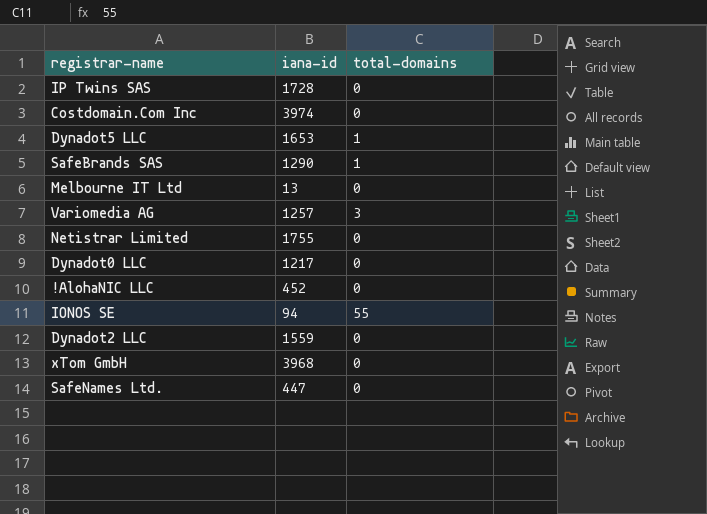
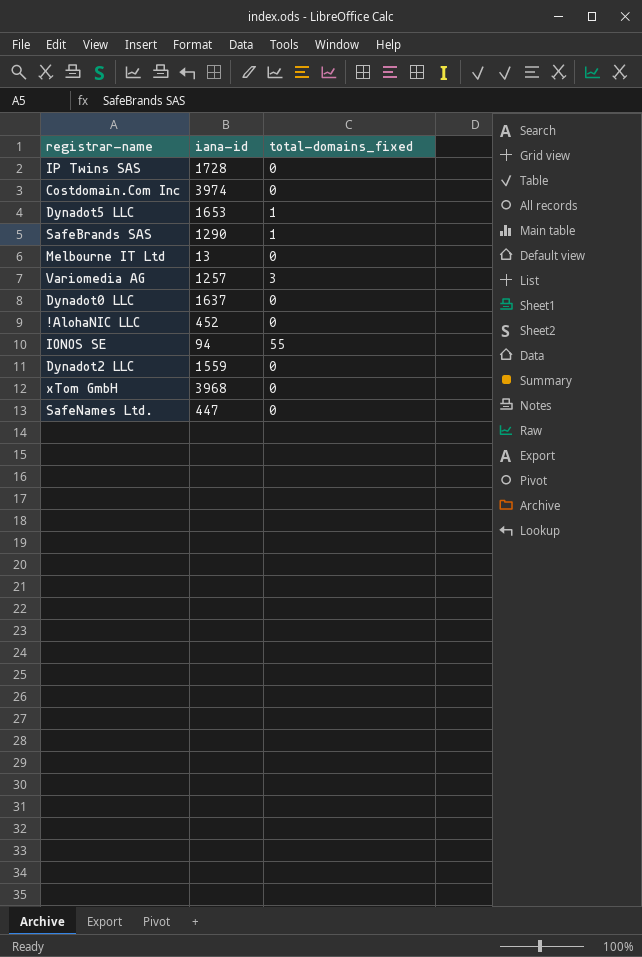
column name: total-domains -> total-domains_fixed
row Netistrar Limited: 1755 | 0 -> none
Dynadot0 LLC | iana-id: 1217 -> 1637

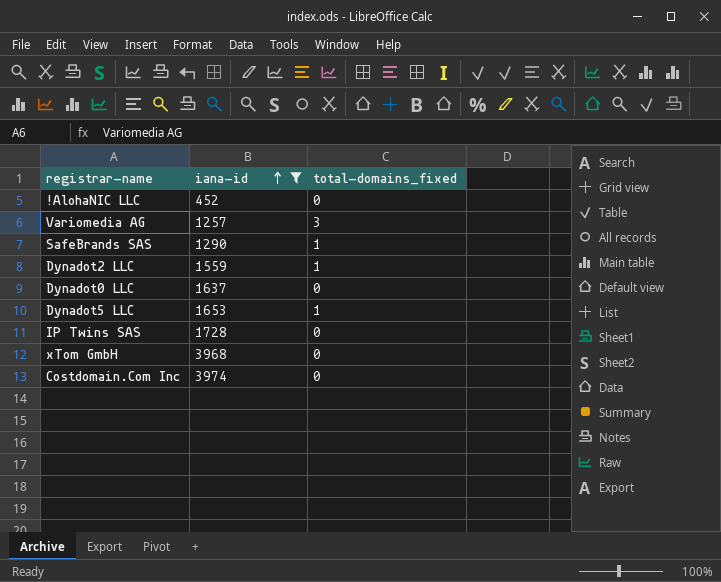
filter: none -> iana-id >= 452
row order: none -> iana-id ascending
Dynadot2 LLC | total-domains_fixed: 0 -> 1

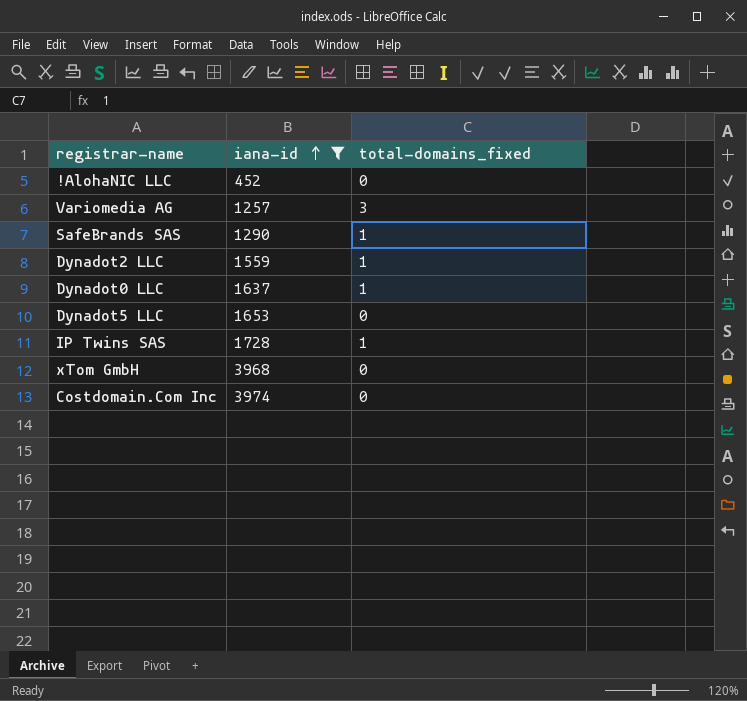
Dynadot0 LLC | total-domains_fixed: 0 -> 1
Dynadot5 LLC | total-domains_fixed: 1 -> 0
IP Twins SAS | total-domains_fixed: 0 -> 1

